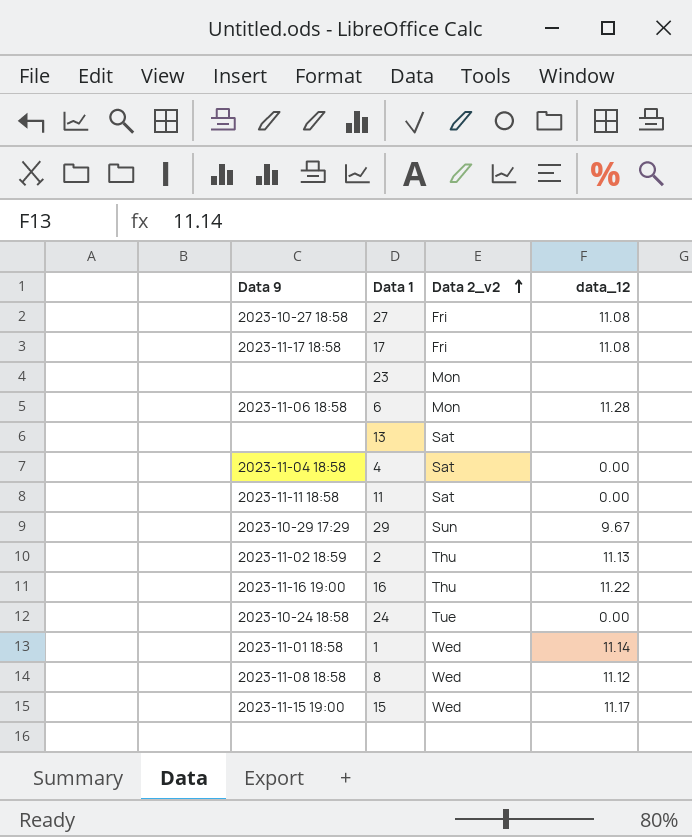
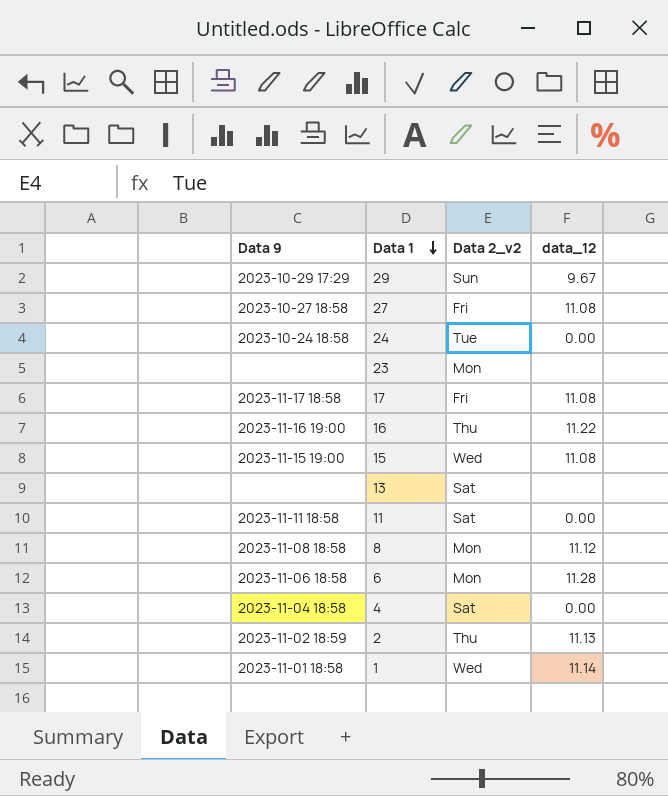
row order: Data 2_v2 ascending -> Data 1 descending
15 | data_12: 11.17 -> 11.08
8 | Data 2_v2: Wed -> Mon

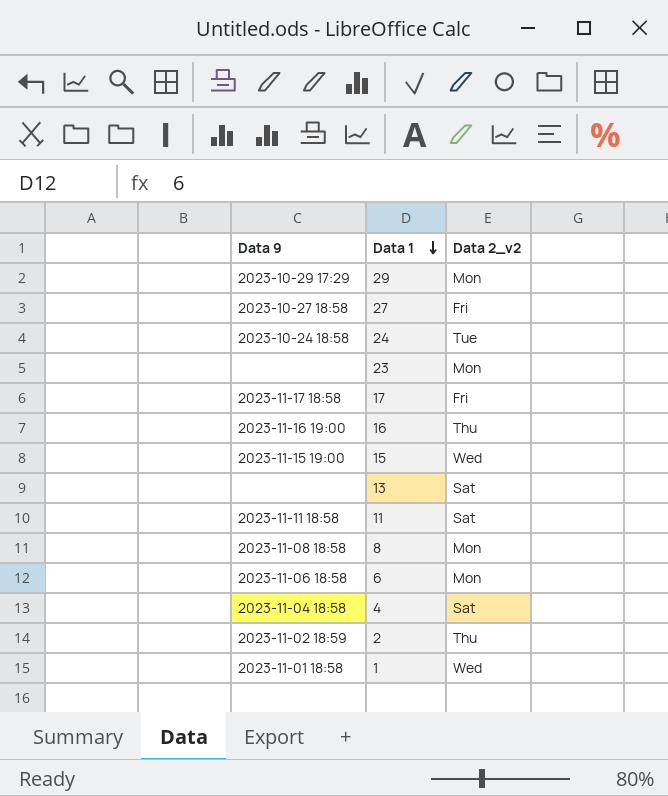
column data_12 | position: 4 -> none
29 | Data 2_v2: Sun -> Mon

